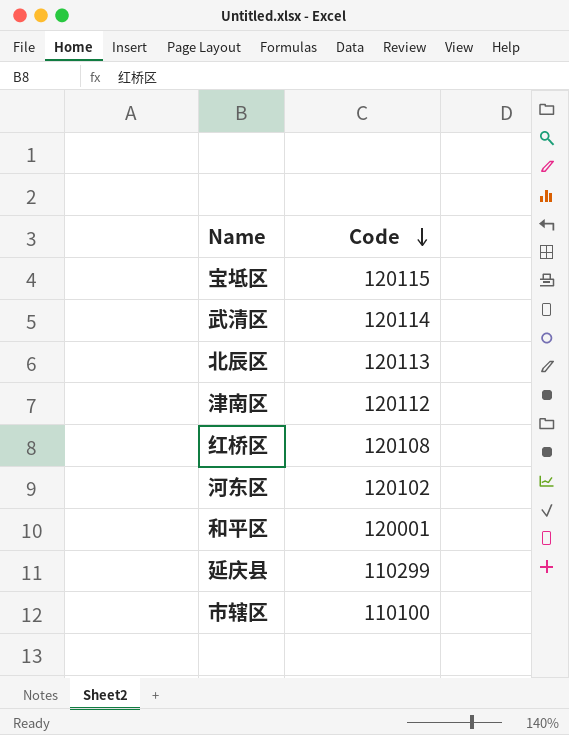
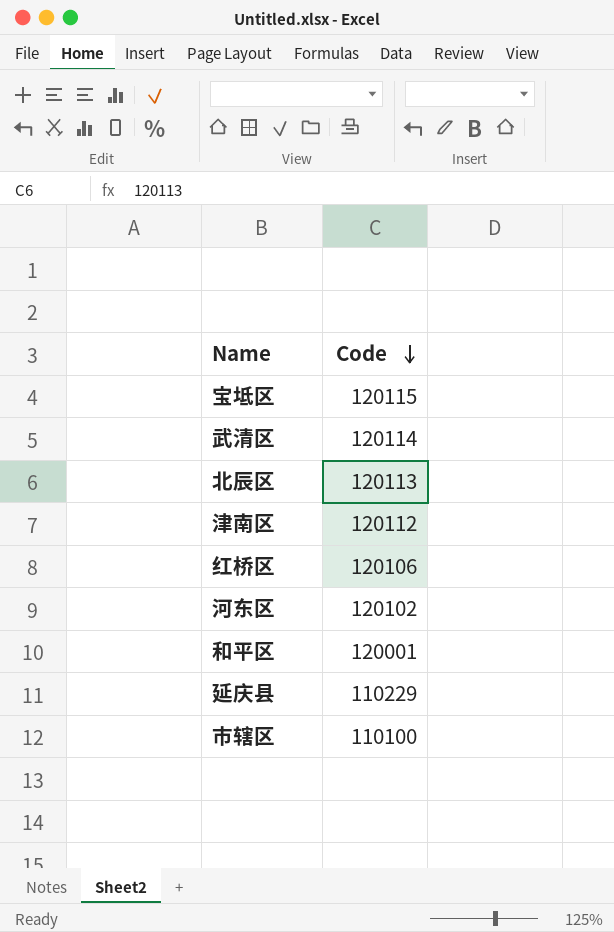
红桥区 | Code: 120108 -> 120106
延庆县 | Code: 110299 -> 110229

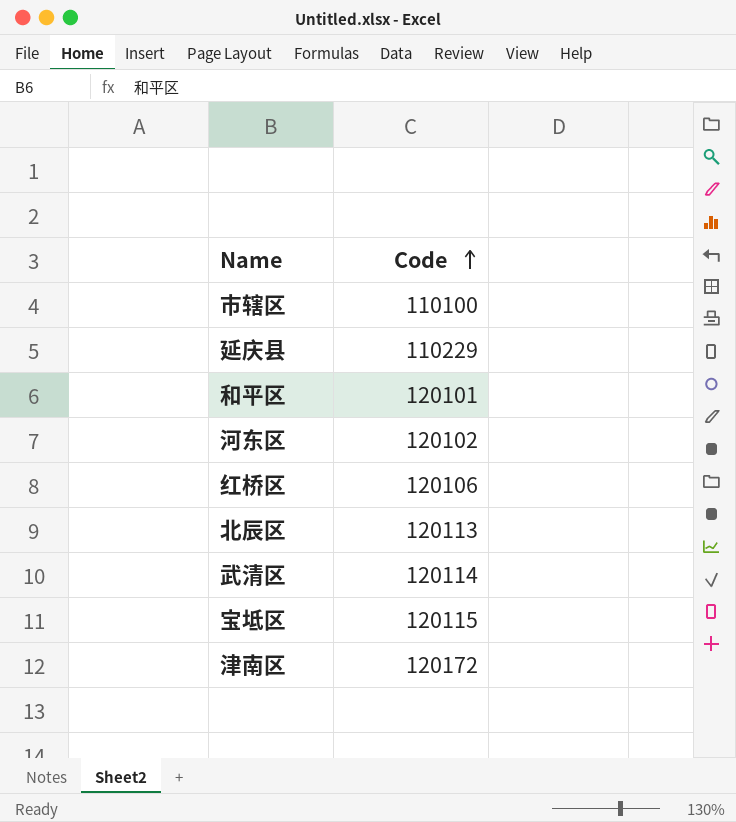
row order: Code descending -> Code ascending
和平区 | Code: 120001 -> 120101
津南区 | Code: 120112 -> 120172

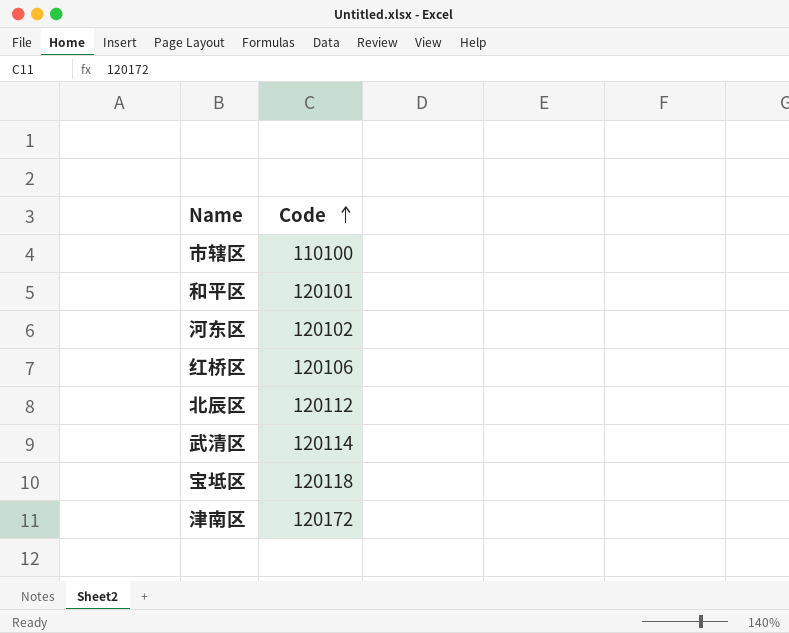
row 延庆县: 110229 -> none
北辰区 | Code: 120113 -> 120112
宝坻区 | Code: 120115 -> 120118

